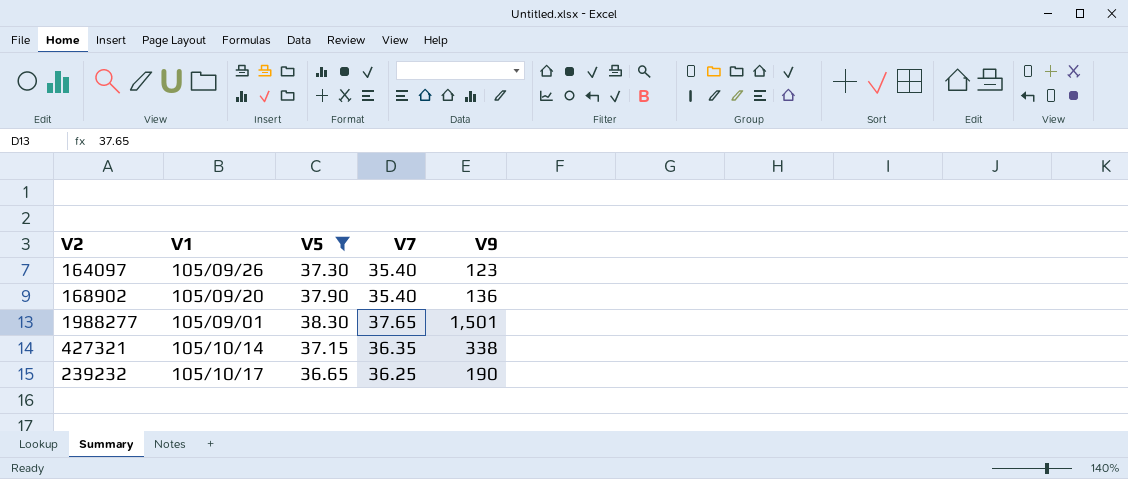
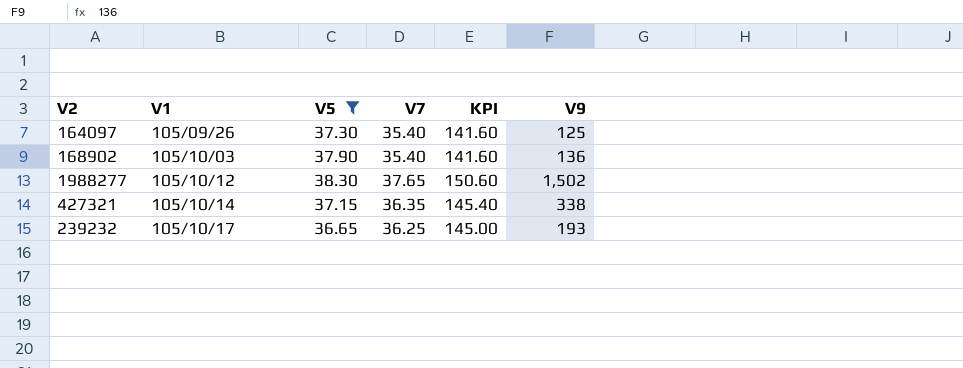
column KPI | formula: none -> [V7] * 4
164097 | V9: 123 -> 125
168902 | V1: 105/09/20 -> 105/10/03
1988277 | V1: 105/09/01 -> 105/10/12
1988277 | V9: 1,501 -> 1,502
239232 | V9: 190 -> 193

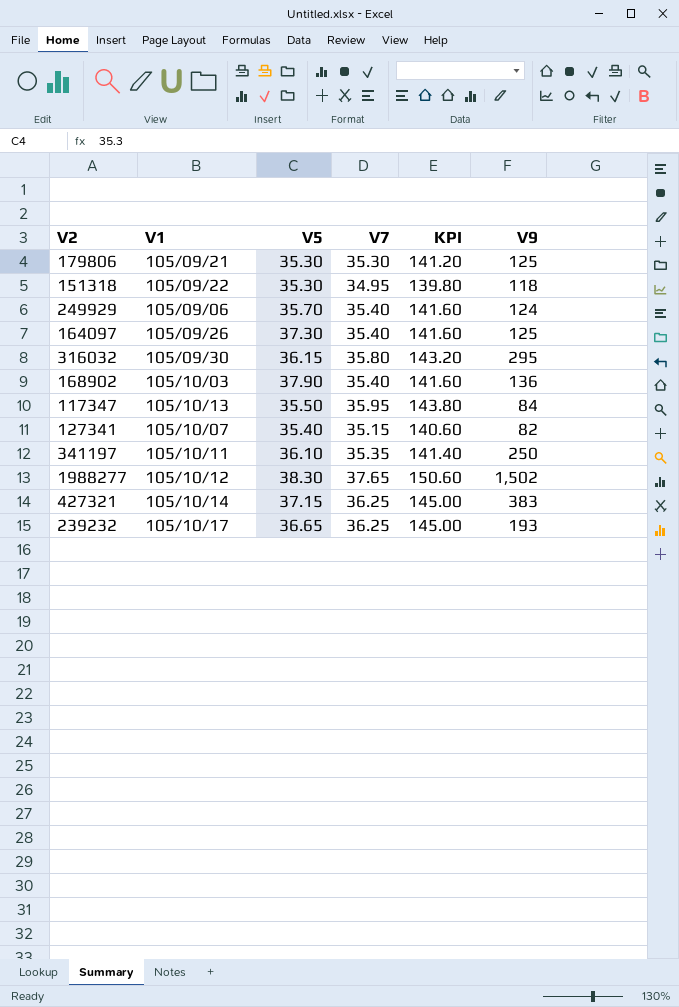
filter: V5 >= 36.65 -> none
427321 | V7: 36.35 -> 36.25
427321 | KPI: 145.40 -> 145.00
427321 | V9: 338 -> 383

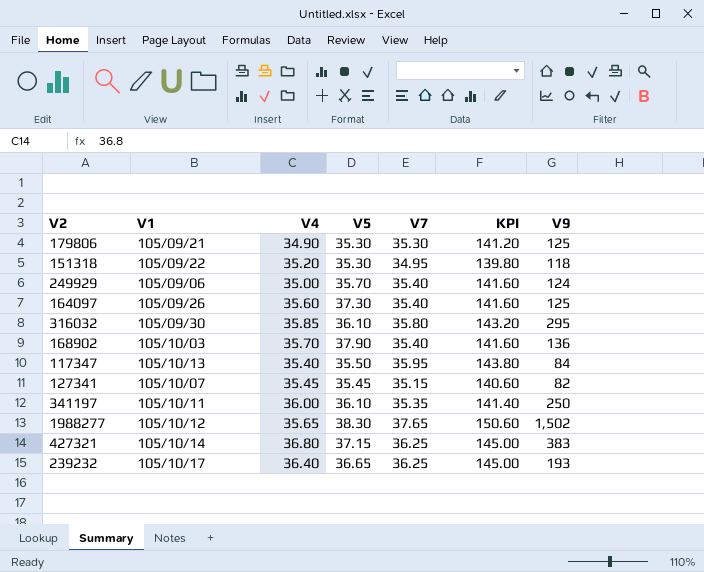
column V4 | position: none -> 3
316032 | V5: 36.15 -> 36.10
127341 | V5: 35.40 -> 35.45

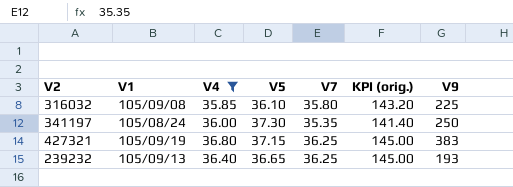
filter: none -> V4 >= 35.85
column name: KPI -> KPI (orig.)
316032 | V1: 105/09/30 -> 105/09/08
316032 | V9: 295 -> 225
341197 | V1: 105/10/11 -> 105/08/24
341197 | V5: 36.10 -> 37.30
427321 | V1: 105/10/14 -> 105/09/19
239232 | V1: 105/10/17 -> 105/09/13

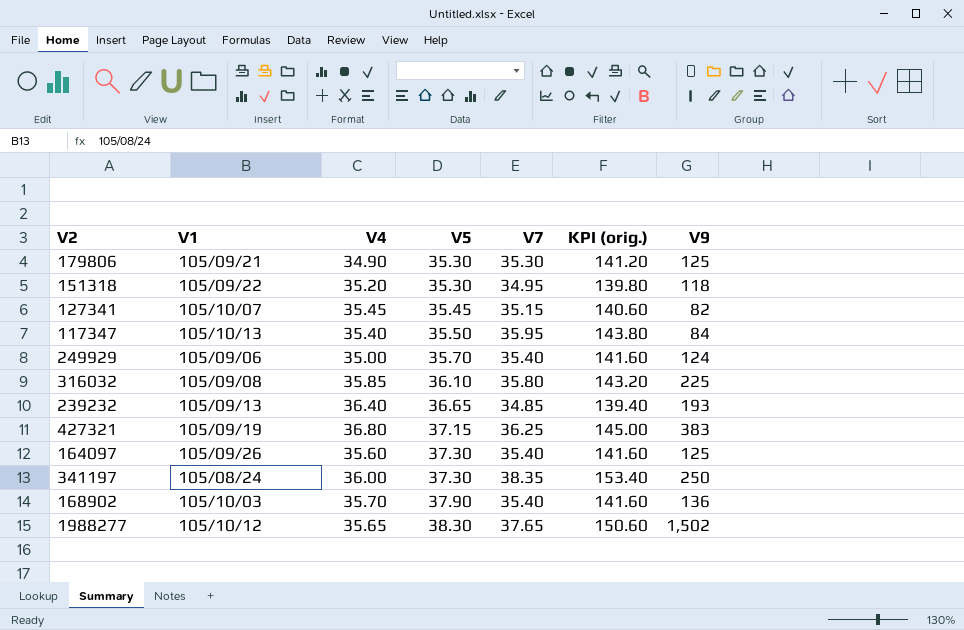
filter: V4 >= 35.85 -> none
row order: none -> V5 ascending
239232 | V7: 36.25 -> 34.85
239232 | KPI (orig.): 145.00 -> 139.40
341197 | V7: 35.35 -> 38.35
341197 | KPI (orig.): 141.40 -> 153.40

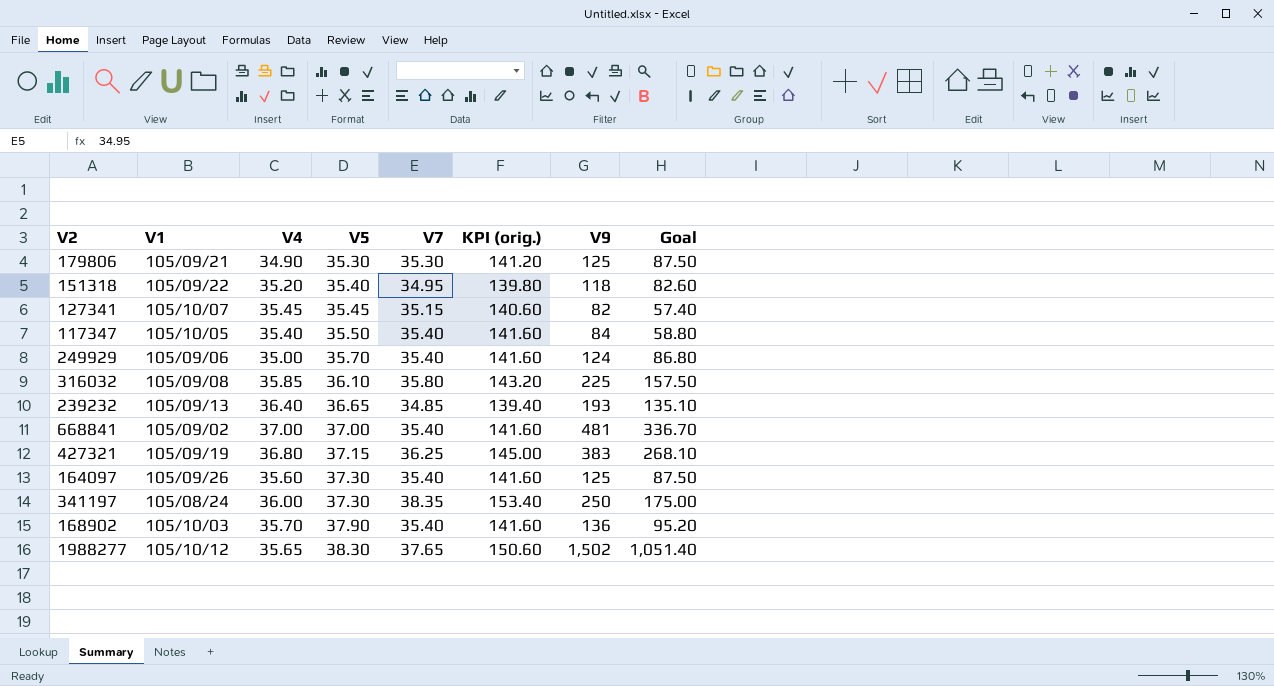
column Goal | formula: none -> [V9] * 0.7
151318 | V5: 35.30 -> 35.40
117347 | V1: 105/10/13 -> 105/10/05
117347 | V7: 35.95 -> 35.40
117347 | KPI (orig.): 143.80 -> 141.60
row 668841: none -> 105/09/02 | 37.00 | 37.00 | 35.40 | 141.60 | 481 | 336.70

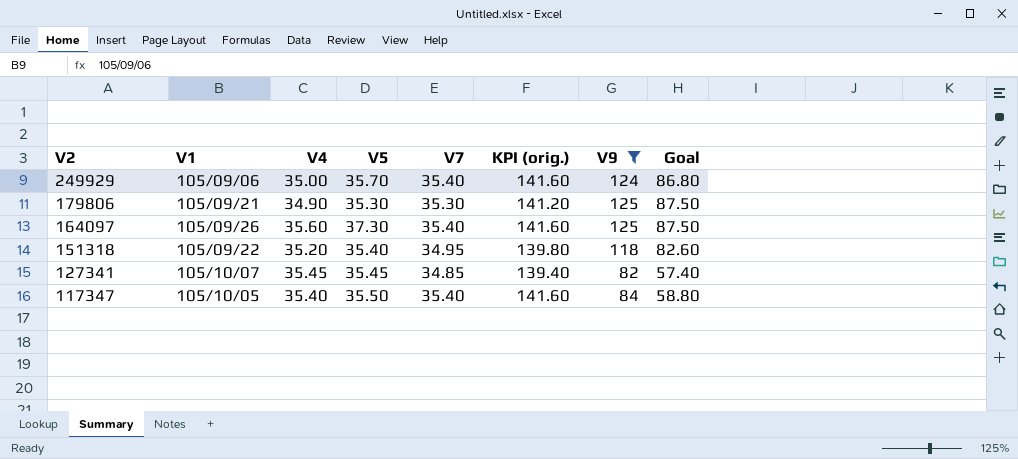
filter: none -> V9 <= 125
row order: V5 ascending -> V2 descending
127341 | V7: 35.15 -> 34.85
127341 | KPI (orig.): 140.60 -> 139.40

